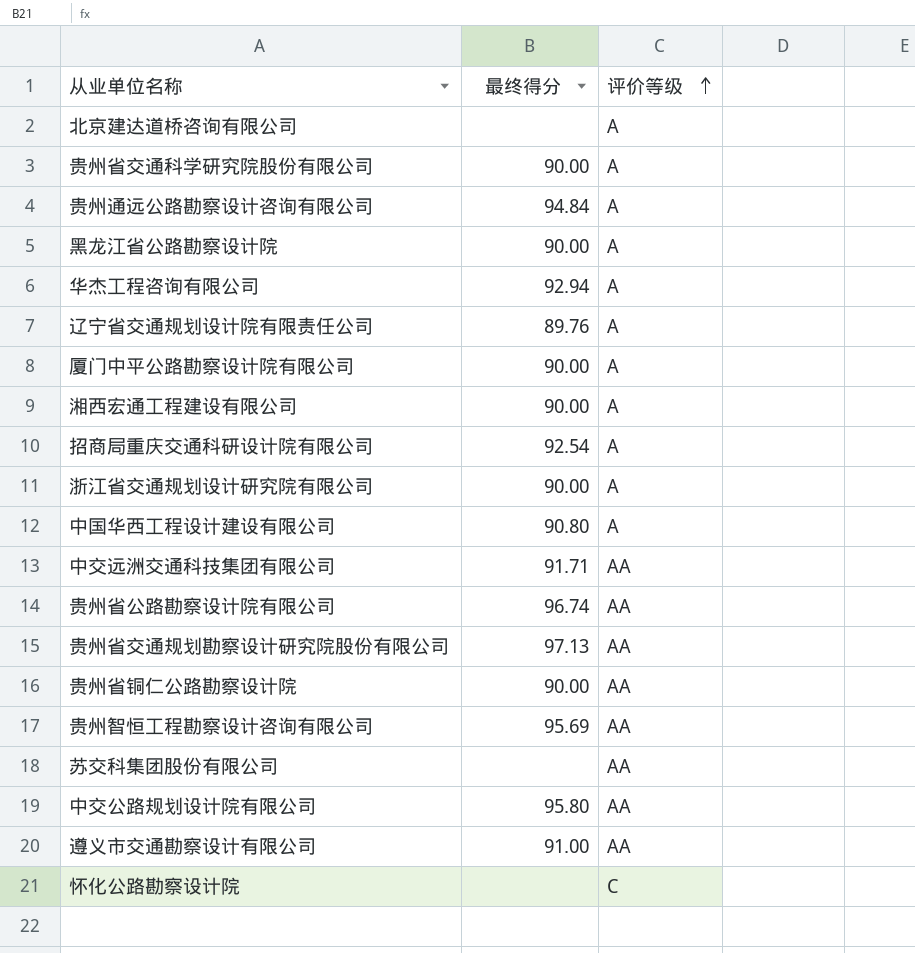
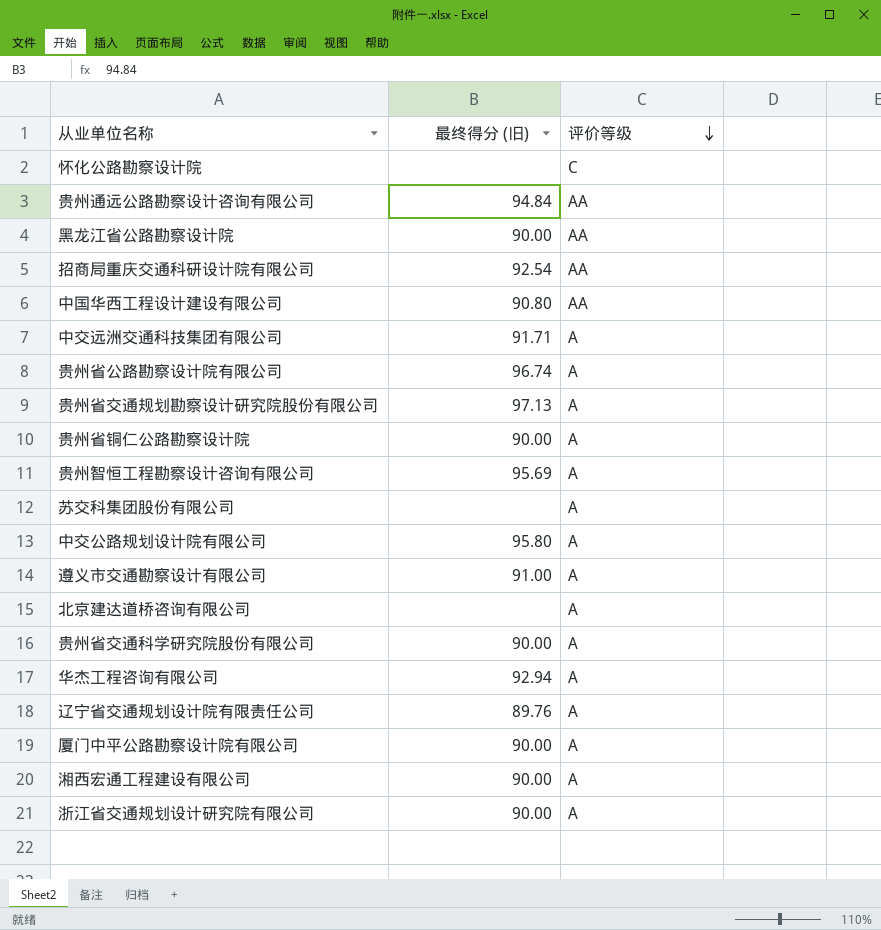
row order: 评价等级 ascending -> 评价等级 descending
column name: 最终得分 -> 最终得分 (旧)
贵州通远公路勘察设计咨询有限公司 | 评价等级: A -> AA
黑龙江省公路勘察设计院 | 评价等级: A -> AA
招商局重庆交通科研设计院有限公司 | 评价等级: A -> AA
中国华西工程设计建设有限公司 | 评价等级: A -> AA
中交远洲交通科技集团有限公司 | 评价等级: AA -> A
贵州省公路勘察设计院有限公司 | 评价等级: AA -> A
贵州省交通规划勘察设计研究院股份有限公司 | 评价等级: AA -> A
贵州省铜仁公路勘察设计院 | 评价等级: AA -> A
贵州智恒工程勘察设计咨询有限公司 | 评价等级: AA -> A
苏交科集团股份有限公司 | 评价等级: AA -> A
中交公路规划设计院有限公司 | 评价等级: AA -> A
遵义市交通勘察设计有限公司 | 评价等级: AA -> A

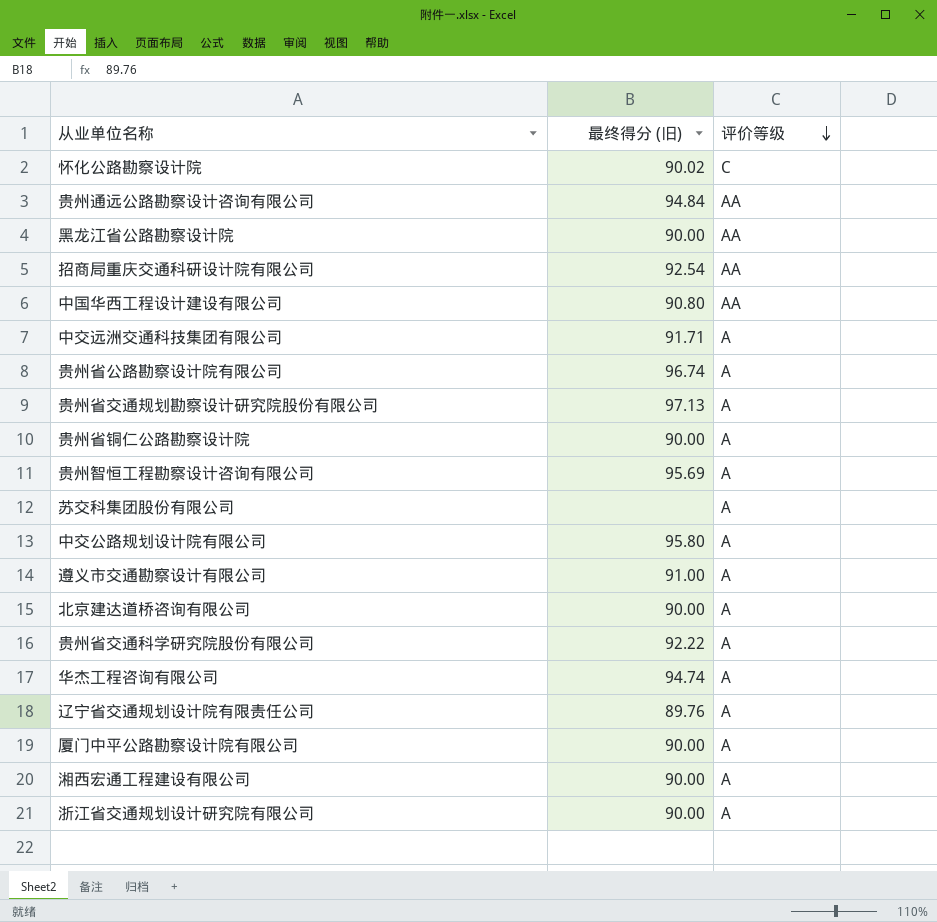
怀化公路勘察设计院 | 最终得分 (旧): none -> 90.02
北京建达道桥咨询有限公司 | 最终得分 (旧): none -> 90.00
贵州省交通科学研究院股份有限公司 | 最终得分 (旧): 90.00 -> 92.22
华杰工程咨询有限公司 | 最终得分 (旧): 92.94 -> 94.74

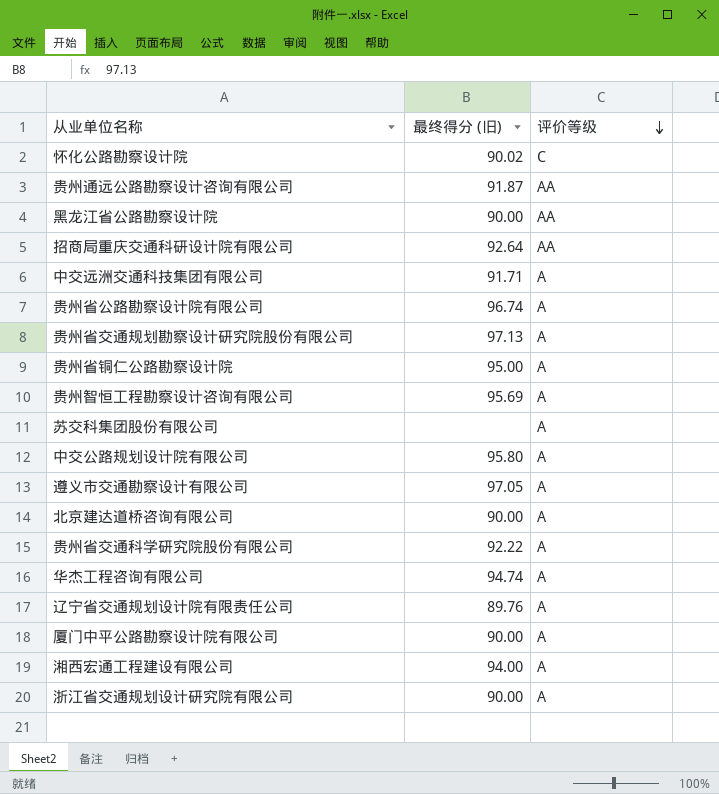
row 中国华西工程设计建设有限公司: 90.80 | AA -> none
贵州通远公路勘察设计咨询有限公司 | 最终得分 (旧): 94.84 -> 91.87
招商局重庆交通科研设计院有限公司 | 最终得分 (旧): 92.54 -> 92.64
贵州省铜仁公路勘察设计院 | 最终得分 (旧): 90.00 -> 95.00
遵义市交通勘察设计有限公司 | 最终得分 (旧): 91.00 -> 97.05
湘西宏通工程建设有限公司 | 最终得分 (旧): 90.00 -> 94.00

